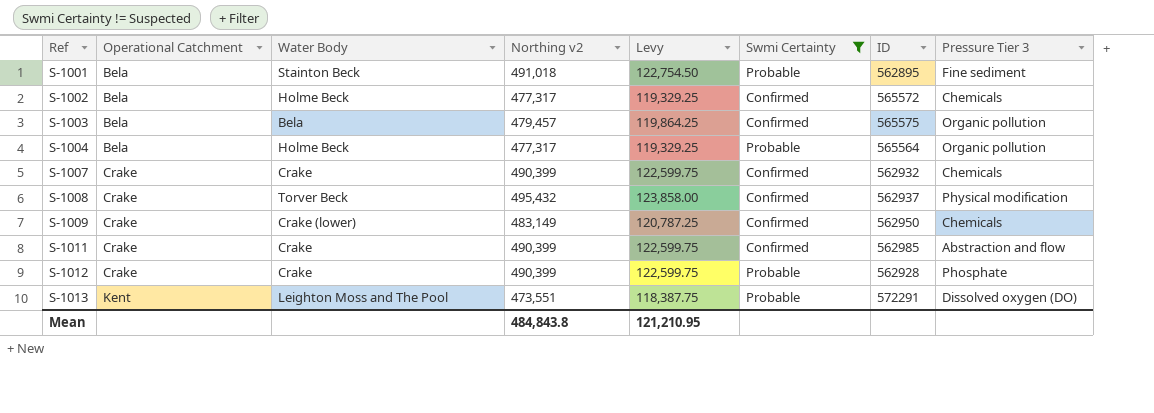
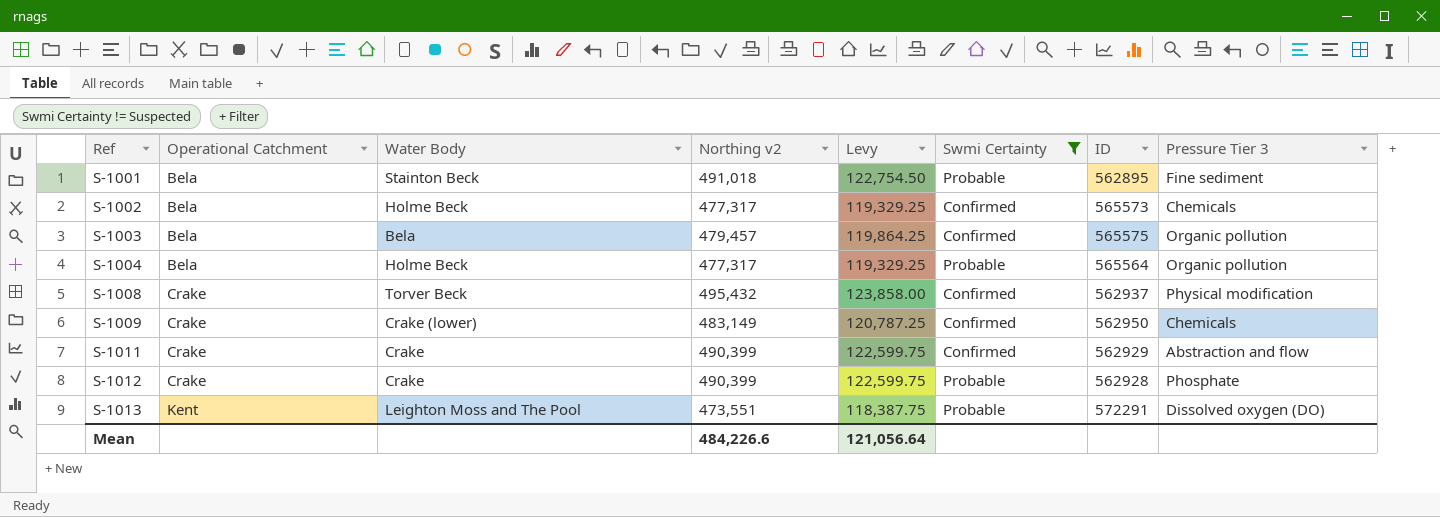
row S-1007: Crake | Crake | 490,399 | 122,599.75 | Confirmed | 562932 | Chemicals -> none
S-1002 | ID: 565572 -> 565573
S-1011 | ID: 562985 -> 562929
Mean | Northing v2: 484,843.8 -> 484,226.6
Mean | Levy: 121,210.95 -> 121,056.64

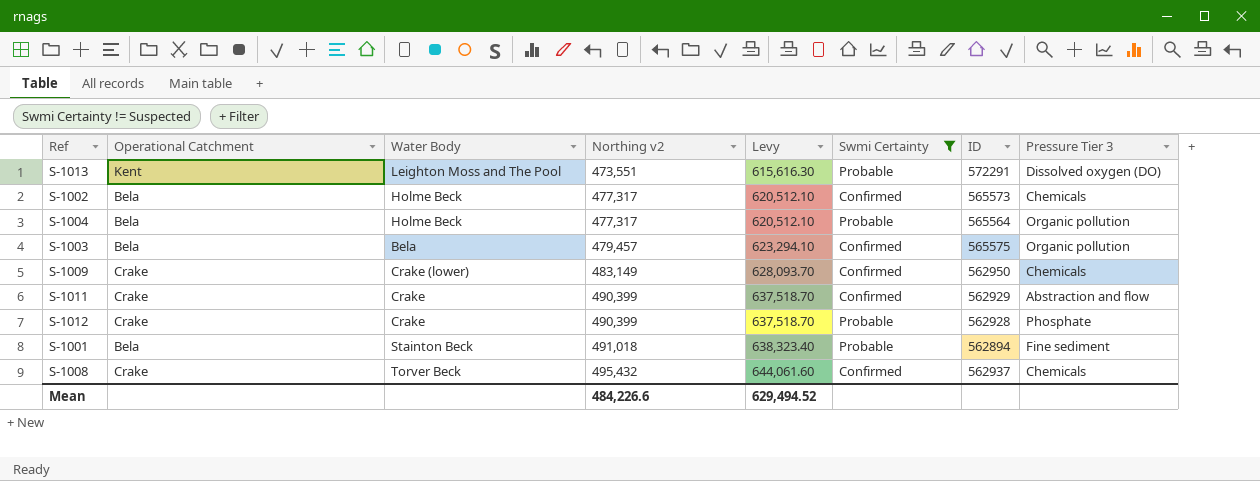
row order: Ref ascending -> Northing v2 ascending
column Levy | formula: [Northing v2] * 0.25 -> [Northing v2] * 1.3
S-1001 | ID: 562895 -> 562894
S-1008 | Pressure Tier 3: Physical modification -> Chemicals
Mean | Levy: 121,056.64 -> 629,494.52

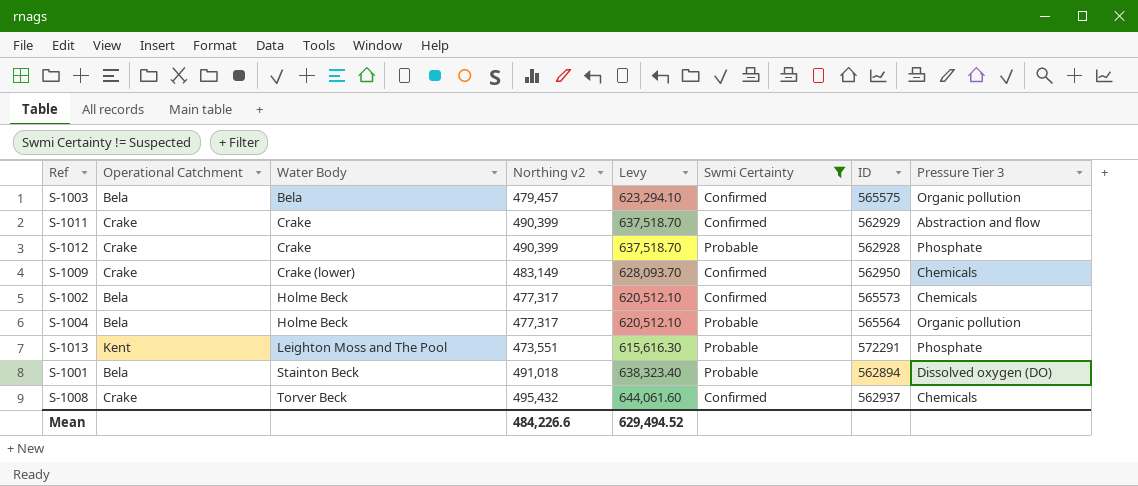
row order: Northing v2 ascending -> Water Body ascending
S-1013 | Pressure Tier 3: Dissolved oxygen (DO) -> Phosphate
S-1001 | Pressure Tier 3: Fine sediment -> Dissolved oxygen (DO)

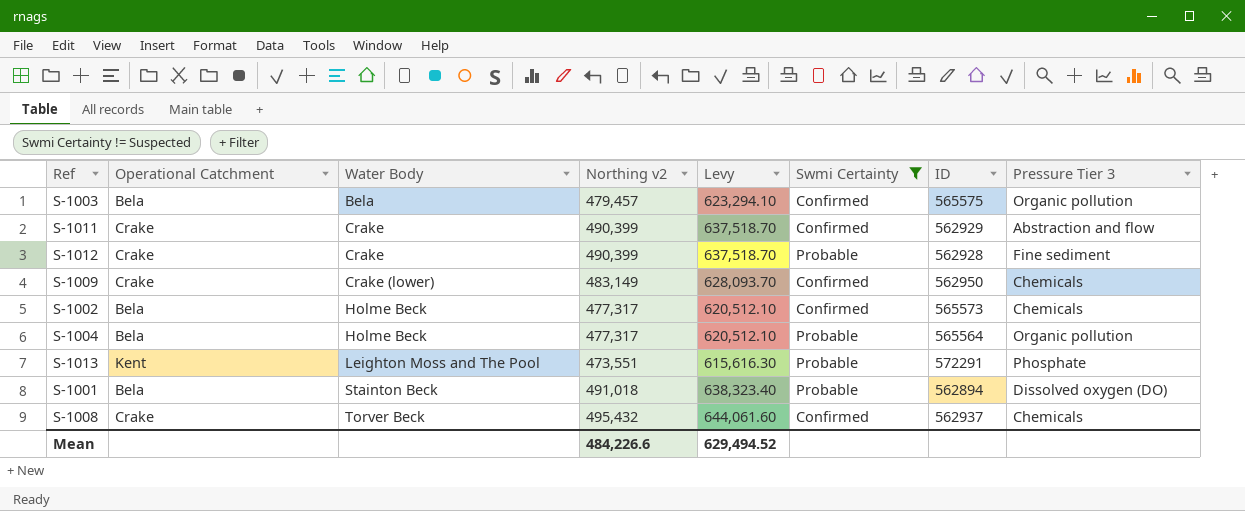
S-1012 | Pressure Tier 3: Phosphate -> Fine sediment

